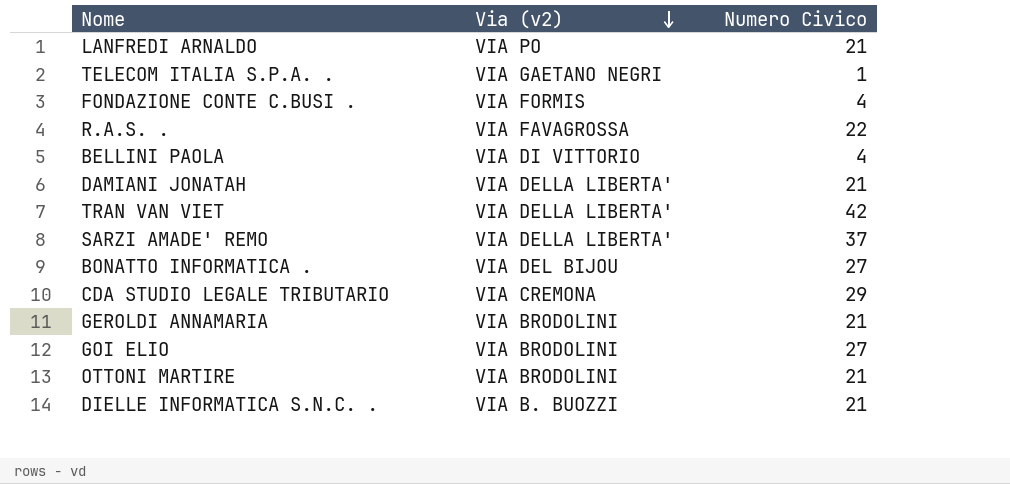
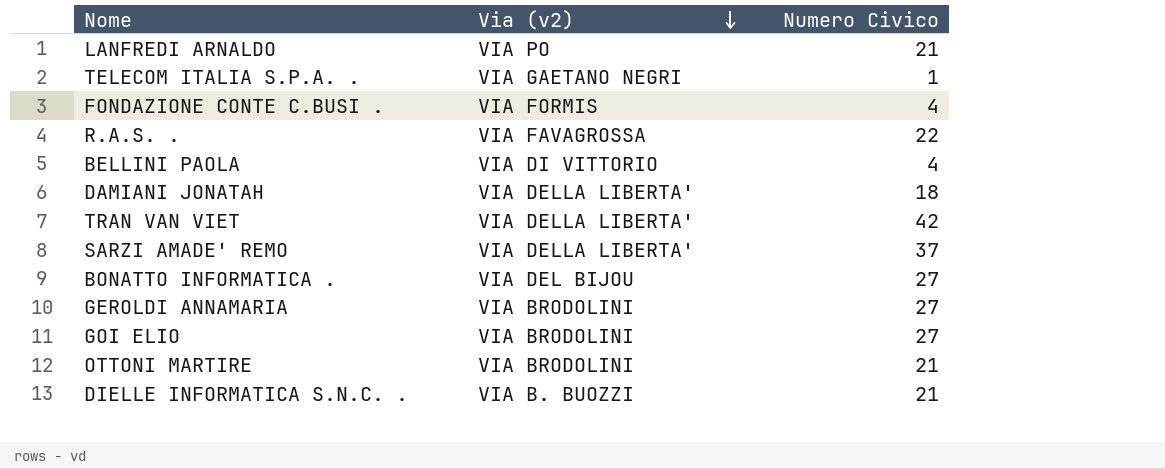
row CDA STUDIO LEGALE TRIBUTARIO: VIA CREMONA | 29 -> none
DAMIANI JONATAH | Numero Civico: 21 -> 18
GEROLDI ANNAMARIA | Numero Civico: 21 -> 27

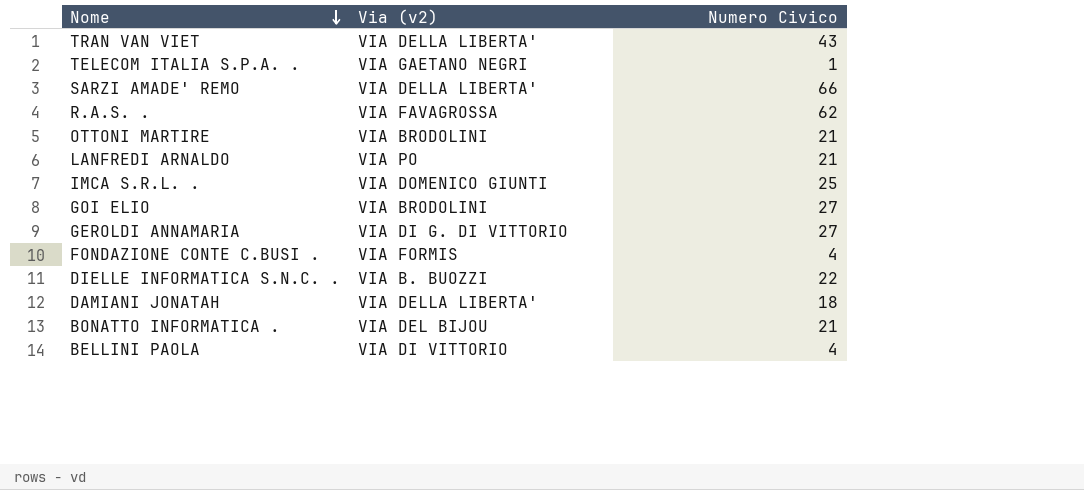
row order: Via (v2) descending -> Nome descending
TRAN VAN VIET | Numero Civico: 42 -> 43
SARZI AMADE' REMO | Numero Civico: 37 -> 66
R.A.S. . | Numero Civico: 22 -> 62
row IMCA S.R.L. .: none -> VIA DOMENICO GIUNTI | 25
GEROLDI ANNAMARIA | Via (v2): VIA BRODOLINI -> VIA DI G. DI VITTORIO
DIELLE INFORMATICA S.N.C. . | Numero Civico: 21 -> 22
BONATTO INFORMATICA . | Numero Civico: 27 -> 21

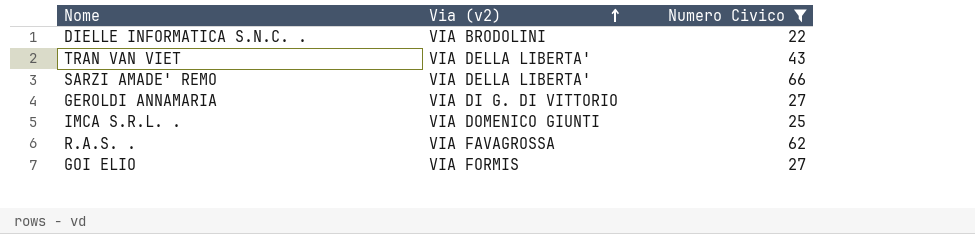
filter: none -> Numero Civico >= 22
row order: Nome descending -> Via (v2) ascending
DIELLE INFORMATICA S.N.C. . | Via (v2): VIA B. BUOZZI -> VIA BRODOLINI
GOI ELIO | Via (v2): VIA BRODOLINI -> VIA FORMIS

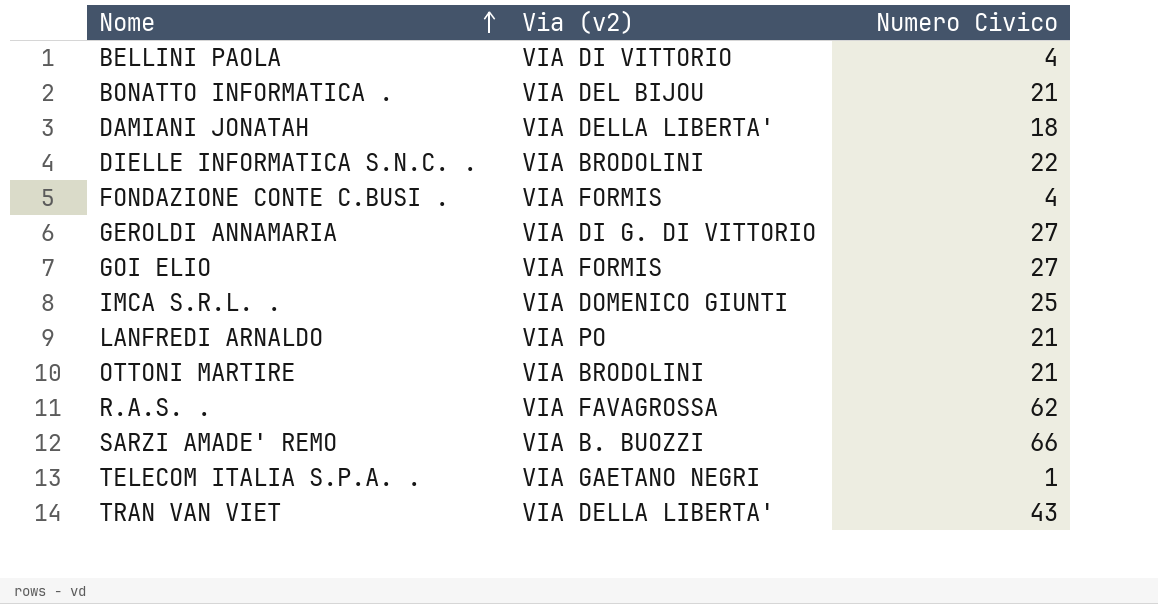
filter: Numero Civico >= 22 -> none
row order: Via (v2) ascending -> Nome ascending
SARZI AMADE' REMO | Via (v2): VIA DELLA LIBERTA' -> VIA B. BUOZZI

